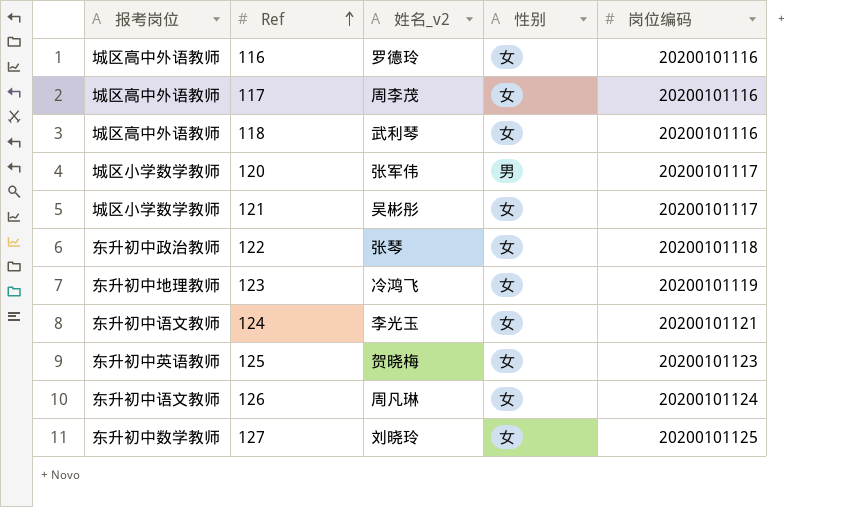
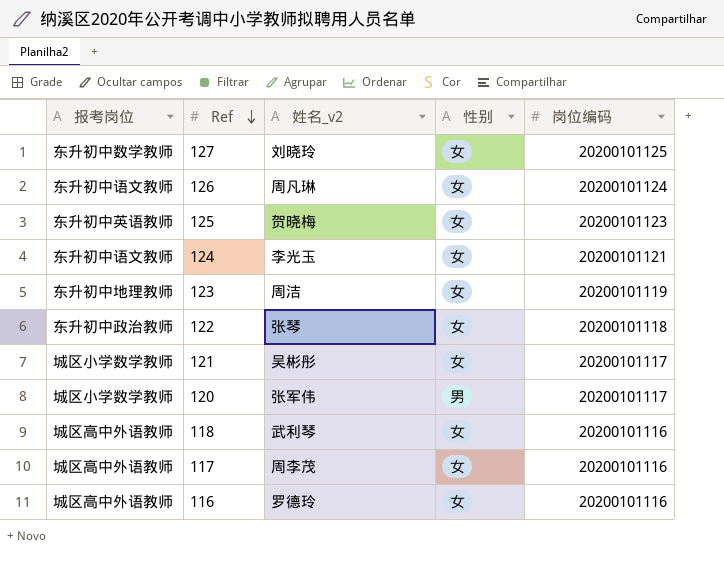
row order: Ref ascending -> Ref descending
123 | 姓名_v2: 冷鸿飞 -> 周洁

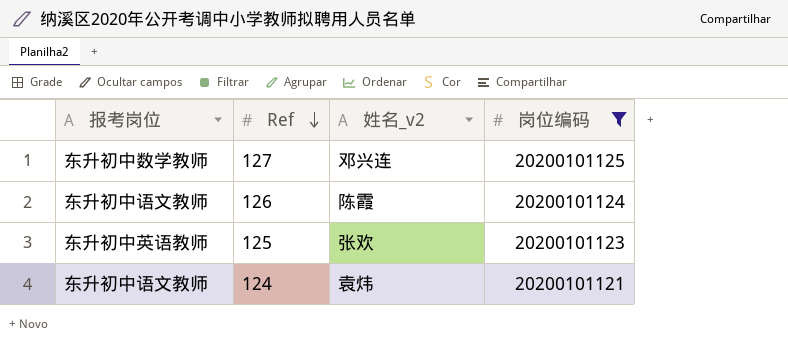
filter: none -> 岗位编码 >= 20200101121
column 性别 | position: 4 -> none
127 | 姓名_v2: 刘晓玲 -> 邓兴连
126 | 姓名_v2: 周凡琳 -> 陈霞
125 | 姓名_v2: 贺晓梅 -> 张欢
124 | 姓名_v2: 李光玉 -> 袁炜

